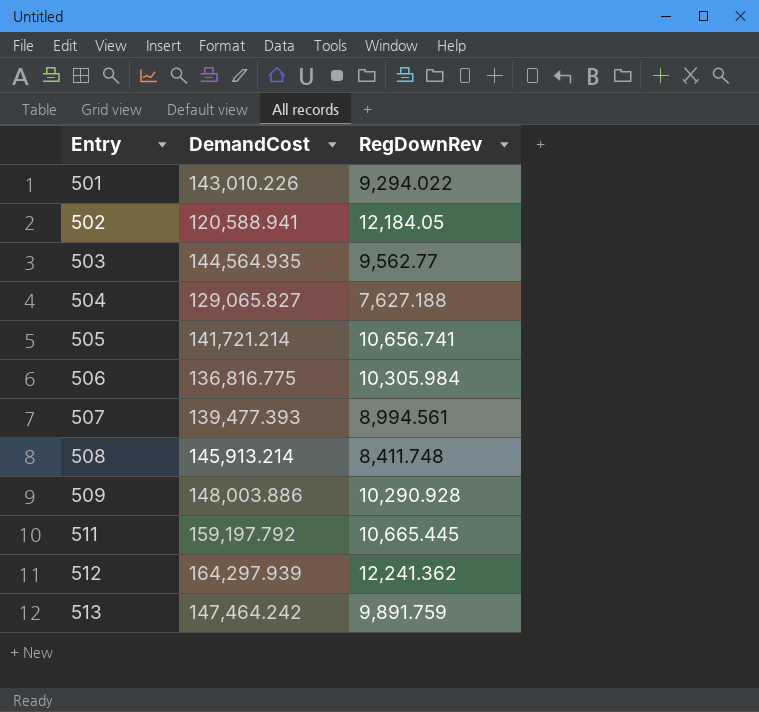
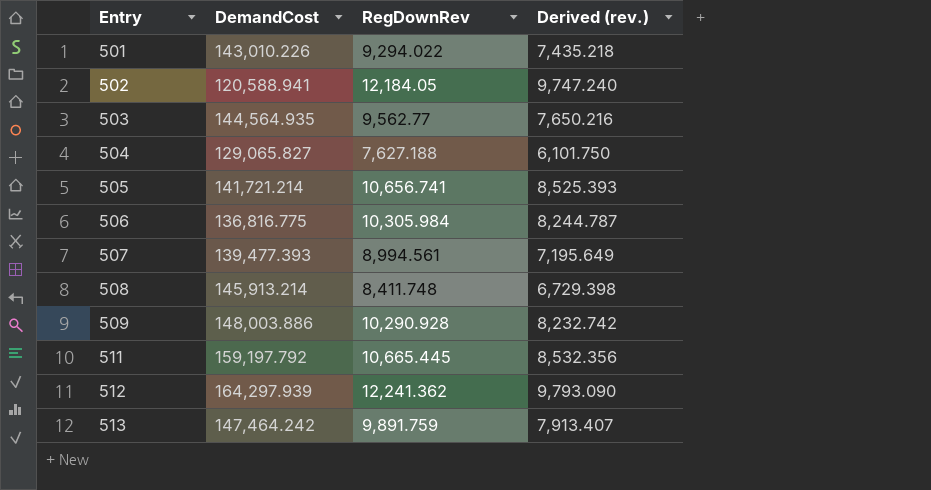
column Derived (rev.) | formula: none -> [RegDownRev] * 0.8

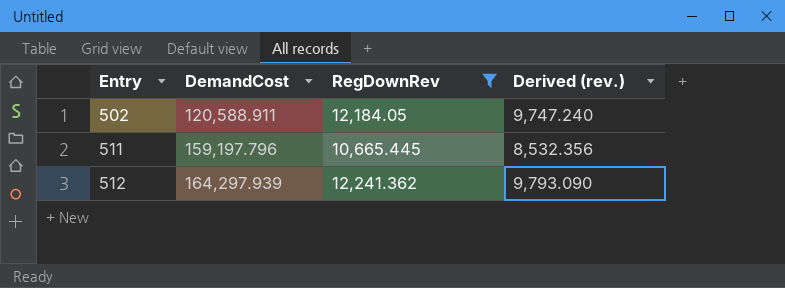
filter: none -> RegDownRev >= 10,665.445
502 | DemandCost: 120,588.941 -> 120,588.911
511 | DemandCost: 159,197.792 -> 159,197.796

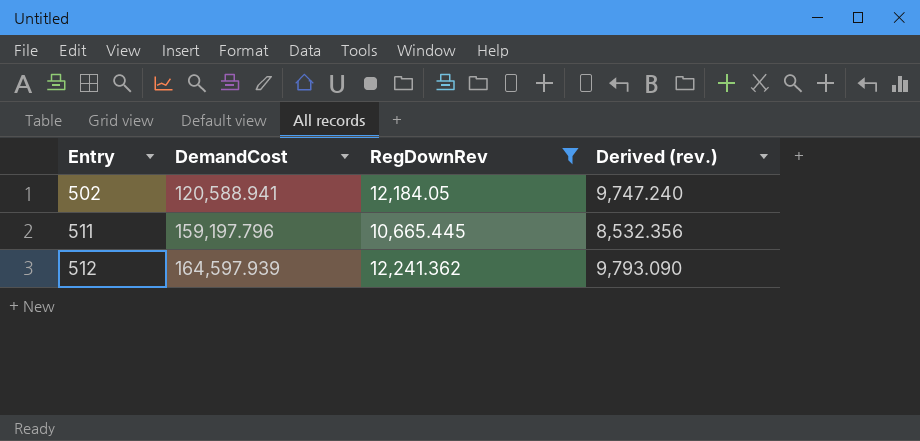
502 | DemandCost: 120,588.911 -> 120,588.941
512 | DemandCost: 164,297.939 -> 164,597.939

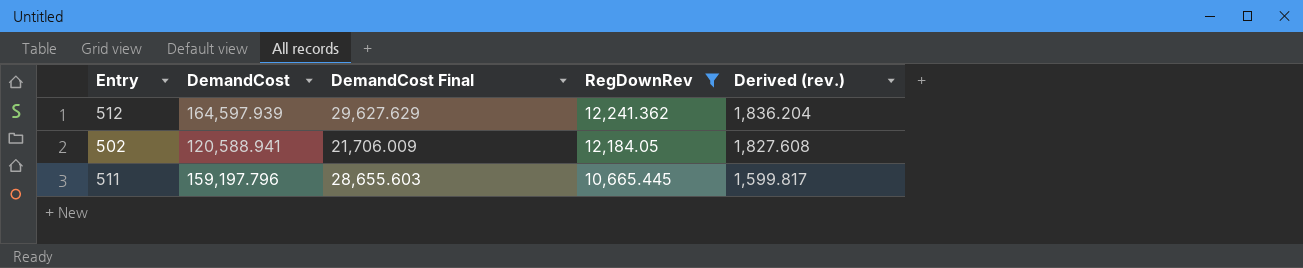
row order: Entry ascending -> RegDownRev descending
column DemandCost Final | formula: none -> [DemandCost] * 0.18
column Derived (rev.) | formula: [RegDownRev] * 0.8 -> [RegDownRev] * 0.15

